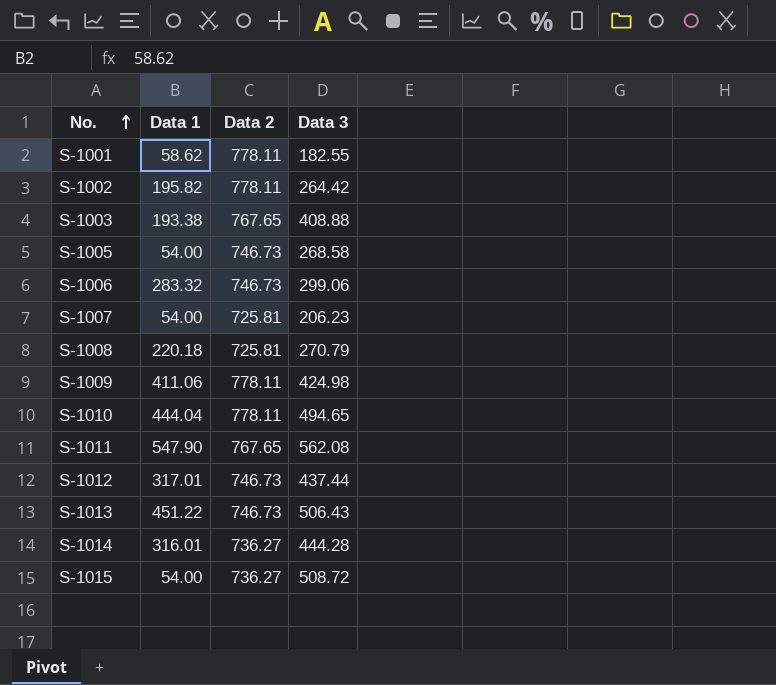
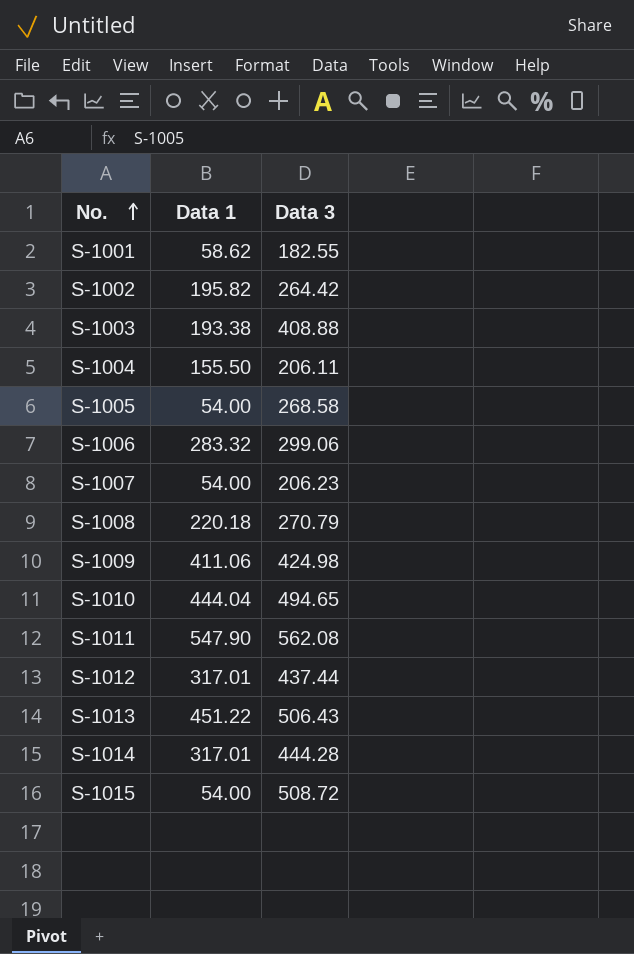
column Data 2 | position: 3 -> none
row S-1004: none -> 155.50 | 206.11
S-1014 | Data 1: 316.01 -> 317.01

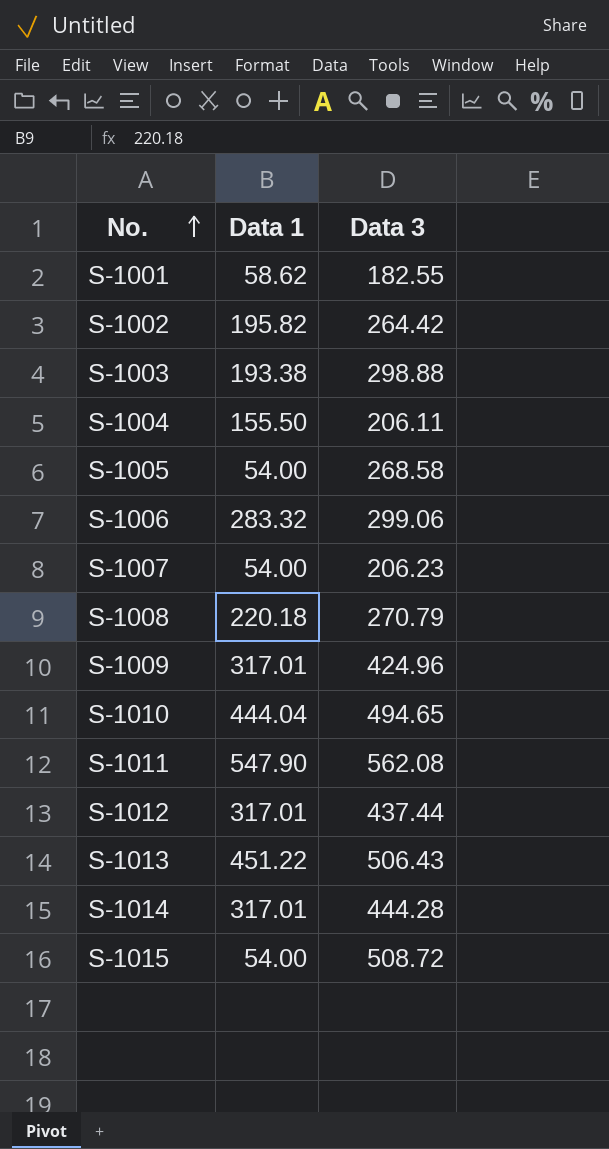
S-1003 | Data 3: 408.88 -> 298.88
S-1009 | Data 1: 411.06 -> 317.01
S-1009 | Data 3: 424.98 -> 424.96

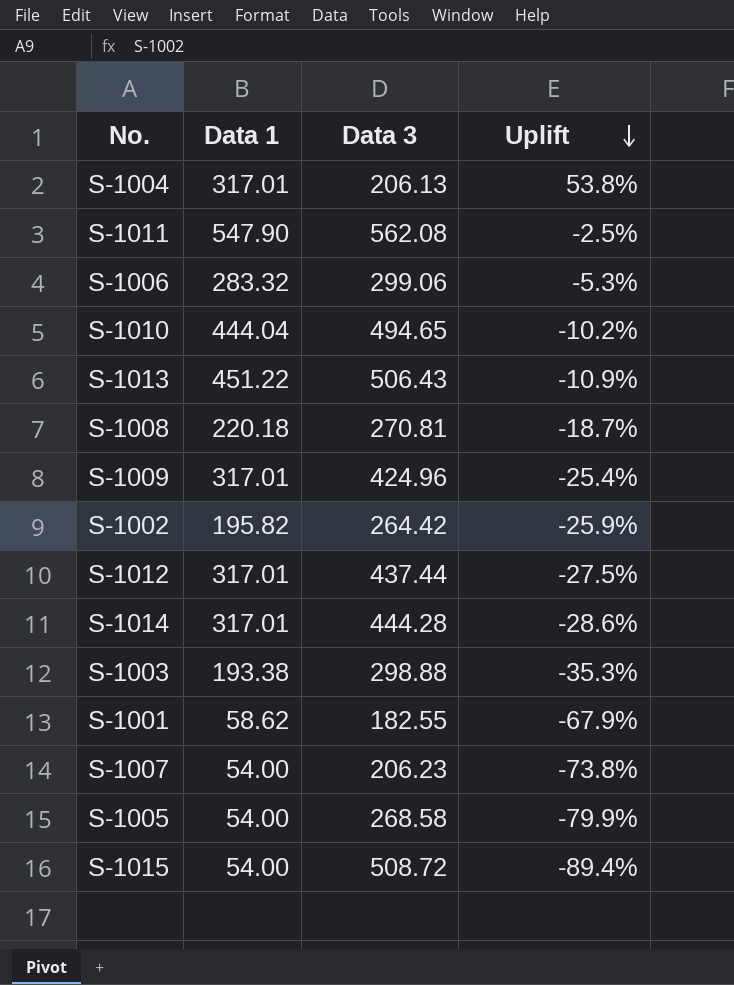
row order: No. ascending -> Uplift descending
column Uplift | formula: none -> ([Data 1] - [Data 3]) / [Data 3]
S-1004 | Data 1: 155.50 -> 317.01
S-1004 | Data 3: 206.11 -> 206.13
S-1008 | Data 3: 270.79 -> 270.81

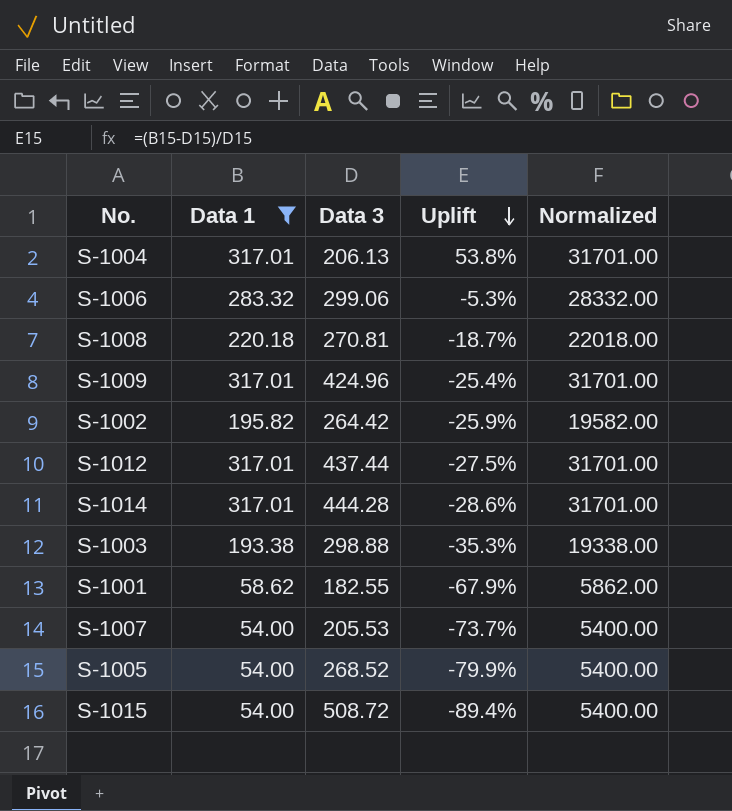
filter: none -> Data 1 <= 317.01
column Normalized | formula: none -> [Data 1] * 100
S-1007 | Data 3: 206.23 -> 205.53
S-1007 | Uplift: -73.8% -> -73.7%
S-1005 | Data 3: 268.58 -> 268.52

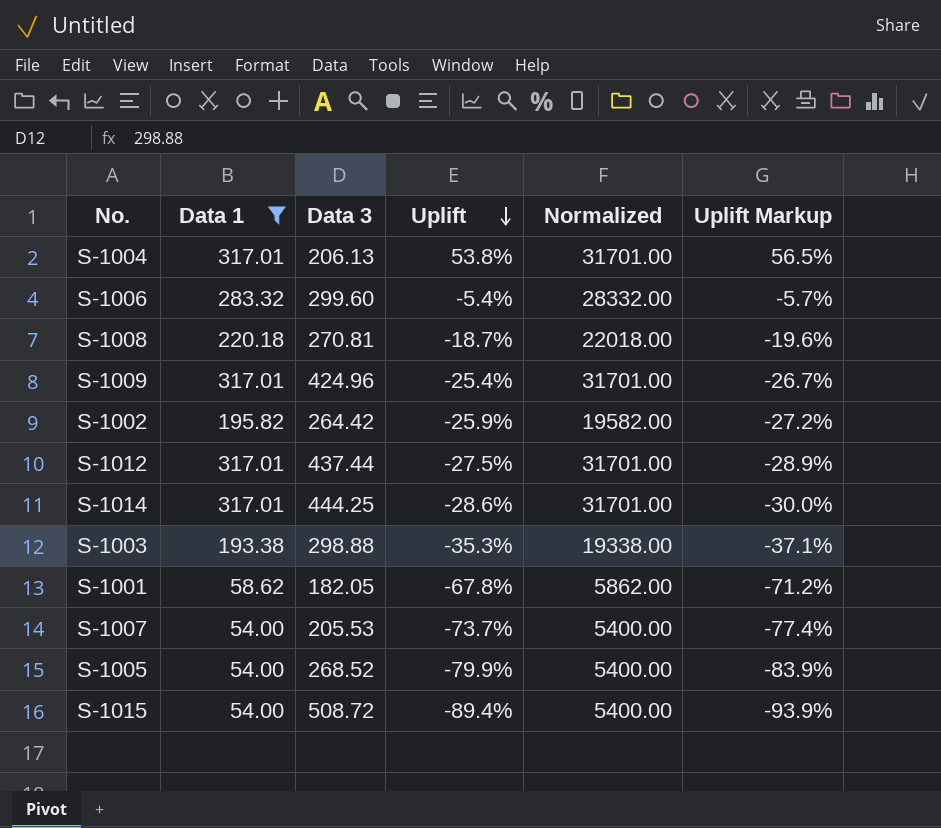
column Uplift Markup | formula: none -> [Uplift] * 1.05
S-1006 | Data 3: 299.06 -> 299.60
S-1006 | Uplift: -5.3% -> -5.4%
S-1014 | Data 3: 444.28 -> 444.25
S-1001 | Data 3: 182.55 -> 182.05
S-1001 | Uplift: -67.9% -> -67.8%

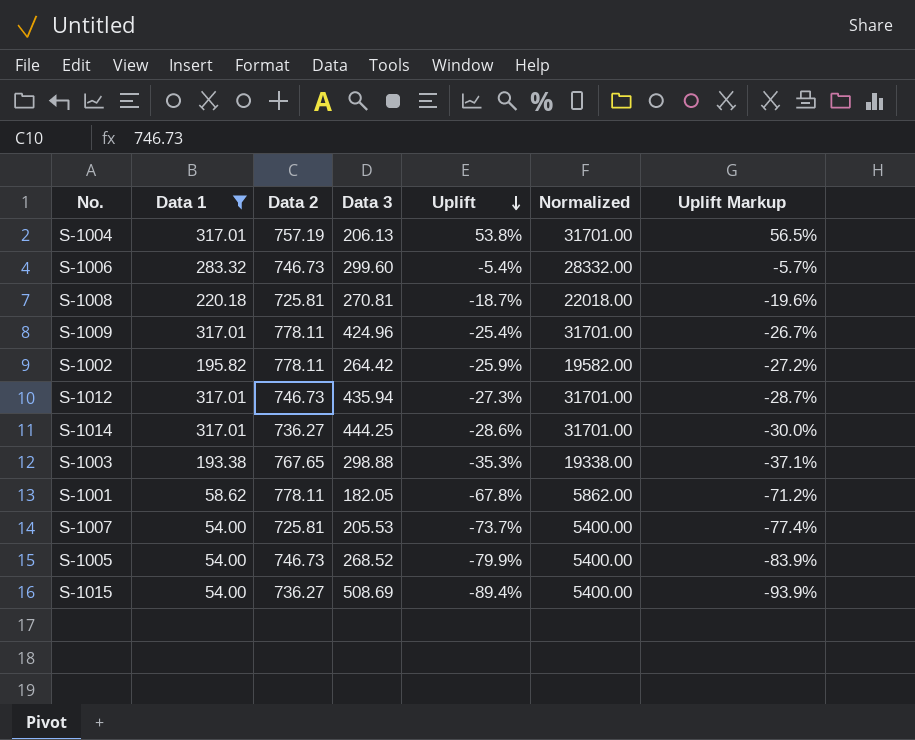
column Data 2 | position: none -> 3
S-1012 | Data 3: 437.44 -> 435.94
S-1012 | Uplift: -27.5% -> -27.3%
S-1012 | Uplift Markup: -28.9% -> -28.7%
S-1015 | Data 3: 508.72 -> 508.69

